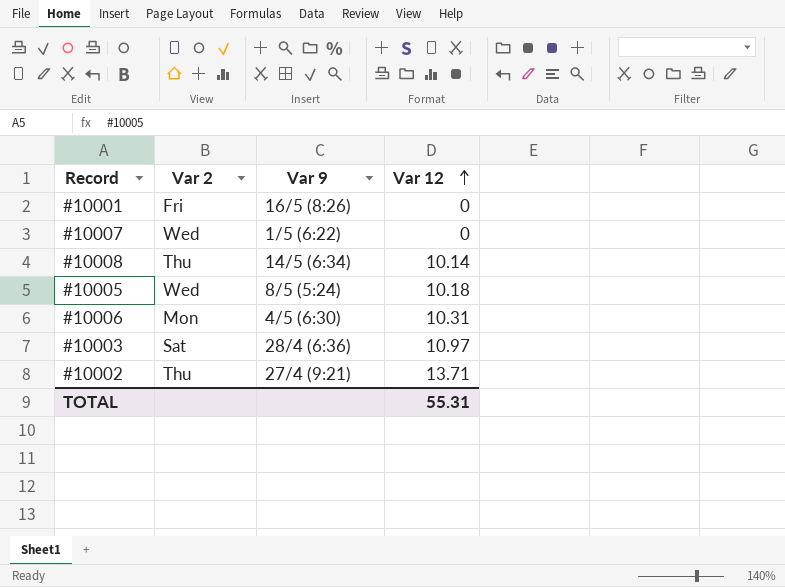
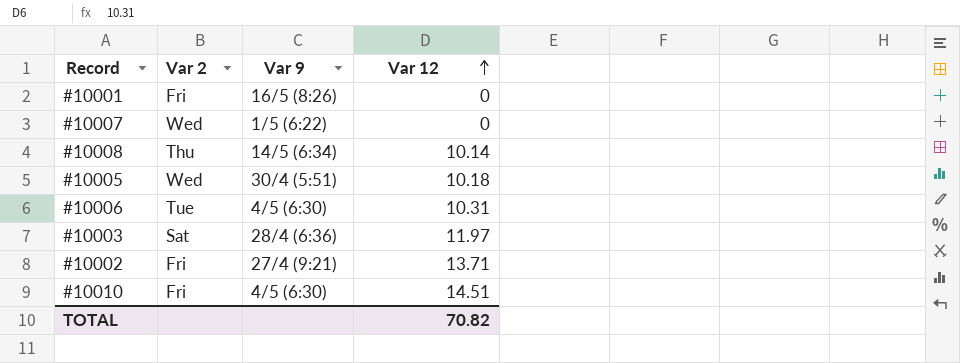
#10005 | Var 9: 8/5 (5:24) -> 30/4 (5:51)
#10006 | Var 2: Mon -> Tue
#10003 | Var 12: 10.97 -> 11.97
#10002 | Var 2: Thu -> Fri
row #10010: none -> Fri | 4/5 (6:30) | 14.51
TOTAL | Var 12: 55.31 -> 70.82

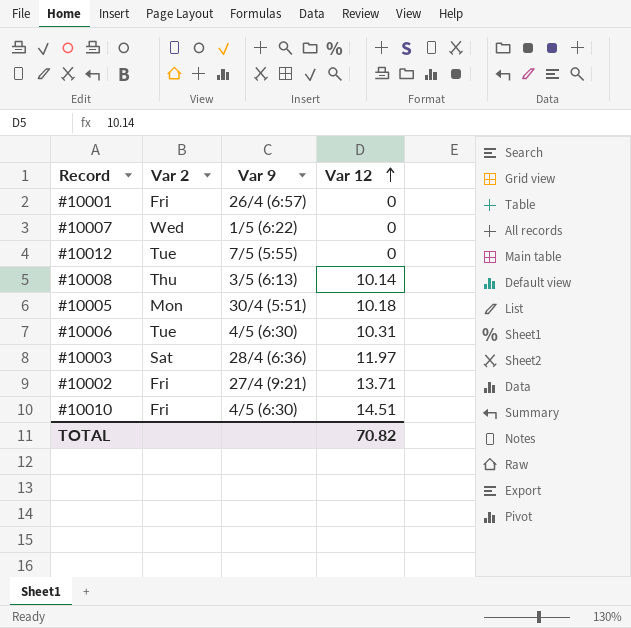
#10001 | Var 9: 16/5 (8:26) -> 26/4 (6:57)
row #10012: none -> Tue | 7/5 (5:55) | 0
#10008 | Var 9: 14/5 (6:34) -> 3/5 (6:13)
#10005 | Var 2: Wed -> Mon

